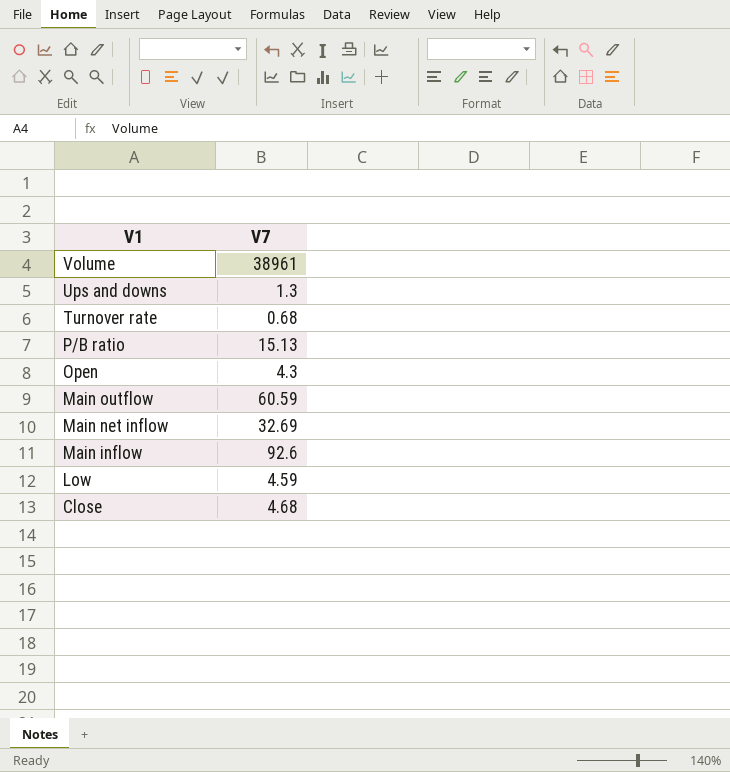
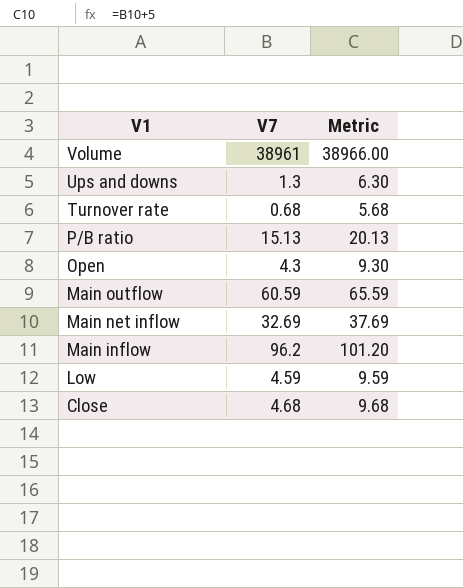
column Metric | formula: none -> [V7] + 5
Main inflow | V7: 92.6 -> 96.2

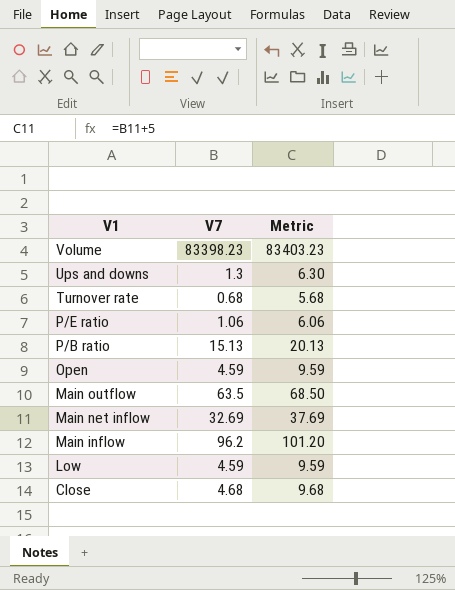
Volume | V7: 38961 -> 83398.23
Volume | Metric: 38966.00 -> 83403.23
row P/E ratio: none -> 1.06 | 6.06
Open | V7: 4.3 -> 4.59
Open | Metric: 9.30 -> 9.59
Main outflow | V7: 60.59 -> 63.5
Main outflow | Metric: 65.59 -> 68.50

